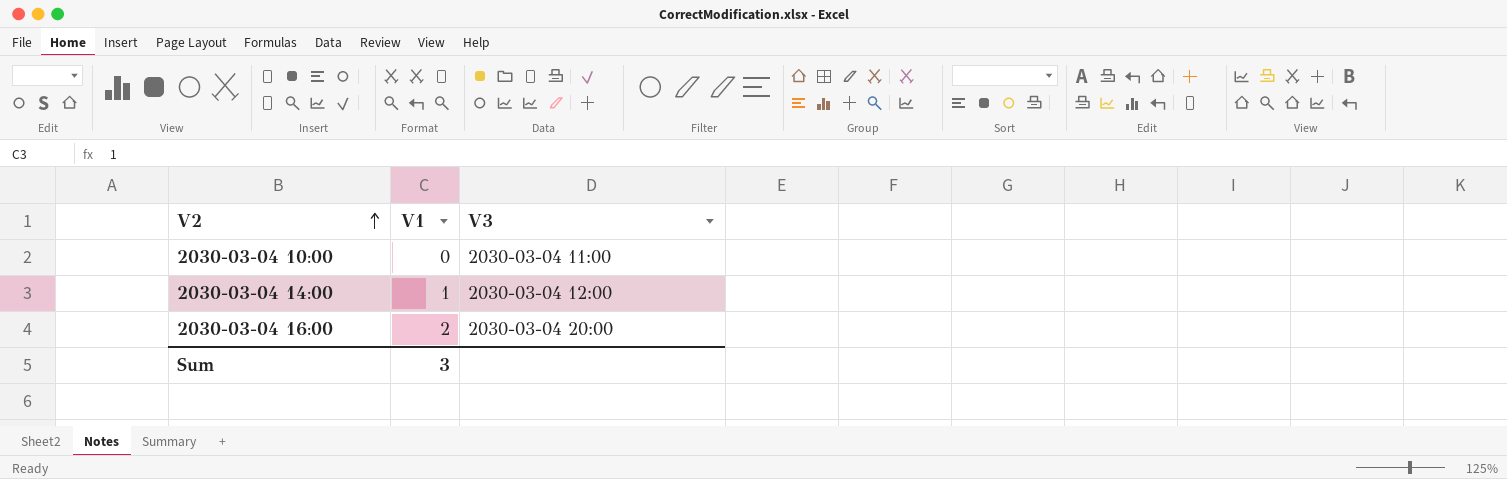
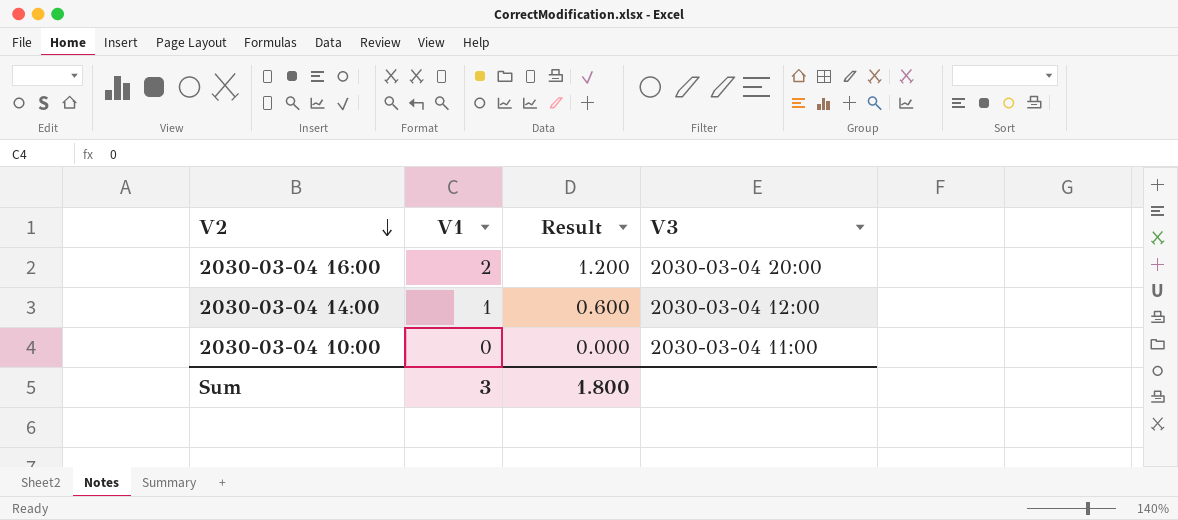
row order: V2 ascending -> V2 descending
column Result | formula: none -> [V1] * 0.6

